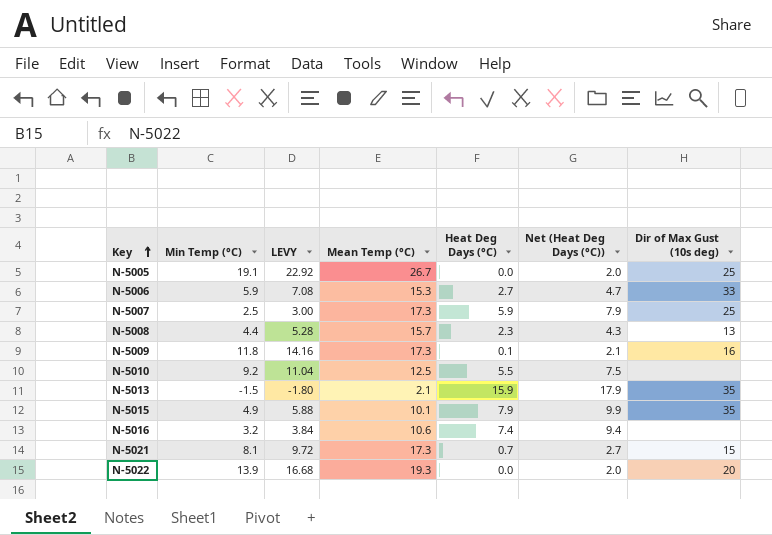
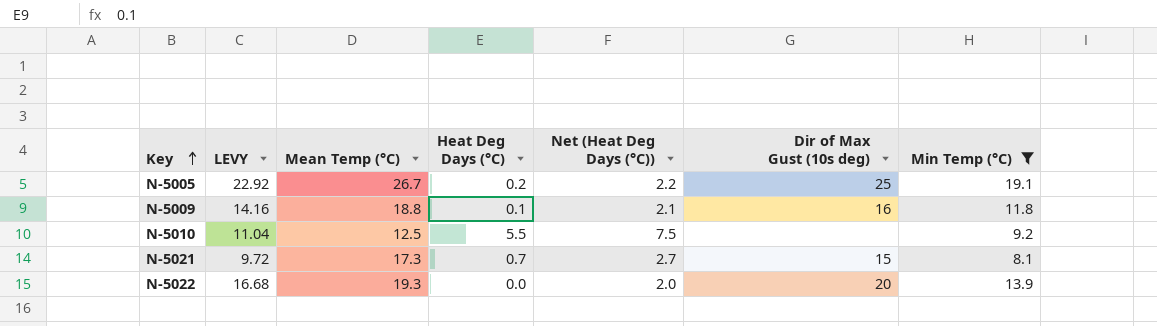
filter: none -> Min Temp (°C) >= 8.1
column Min Temp (°C) | position: 2 -> 7
N-5005 | Heat Deg Days (°C): 0.0 -> 0.2
N-5005 | Net (Heat Deg Days (°C)): 2.0 -> 2.2
N-5009 | Mean Temp (°C): 17.3 -> 18.8

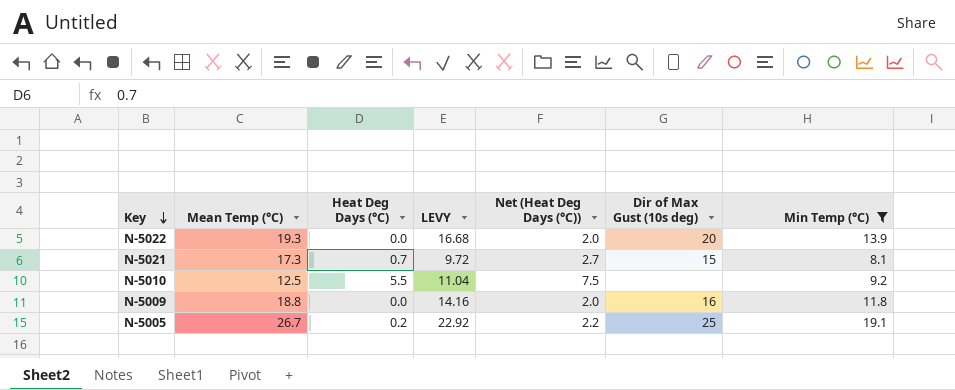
row order: Key ascending -> Key descending
column LEVY | position: 2 -> 4
N-5009 | Heat Deg Days (°C): 0.1 -> 0.0
N-5009 | Net (Heat Deg Days (°C)): 2.1 -> 2.0

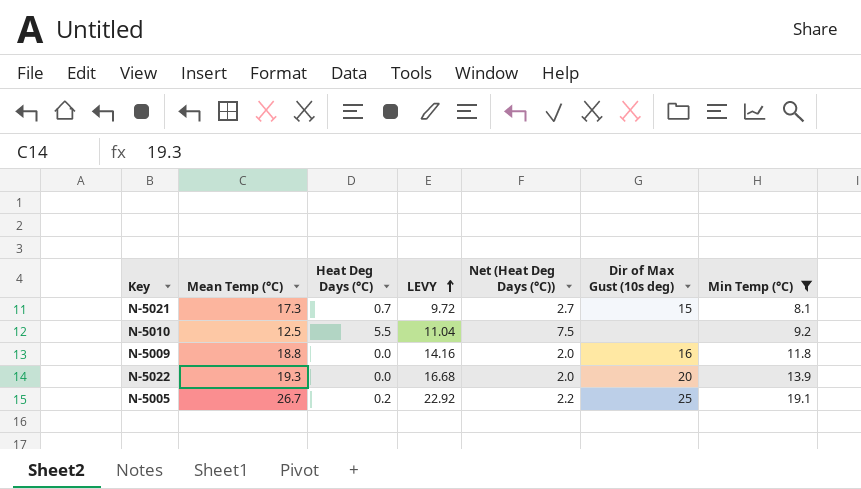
row order: Key descending -> LEVY ascending

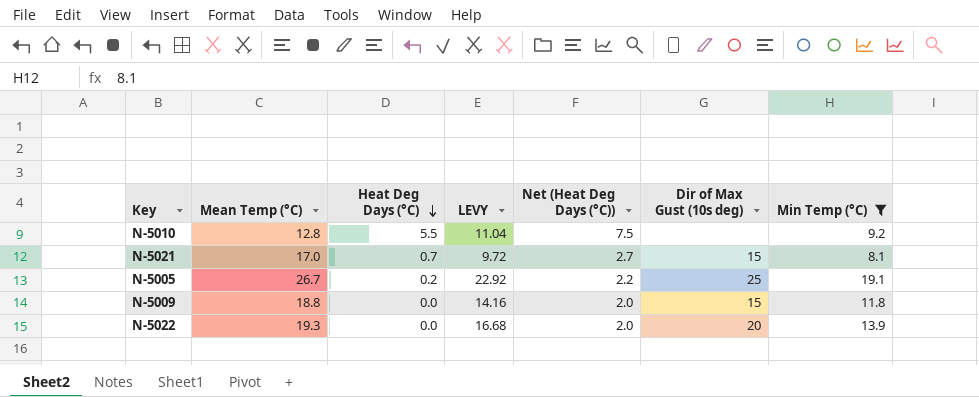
row order: LEVY ascending -> Heat Deg Days (°C) descending
N-5010 | Mean Temp (°C): 12.5 -> 12.8
N-5021 | Mean Temp (°C): 17.3 -> 17.0
N-5009 | Dir of Max Gust (10s deg): 16 -> 15

